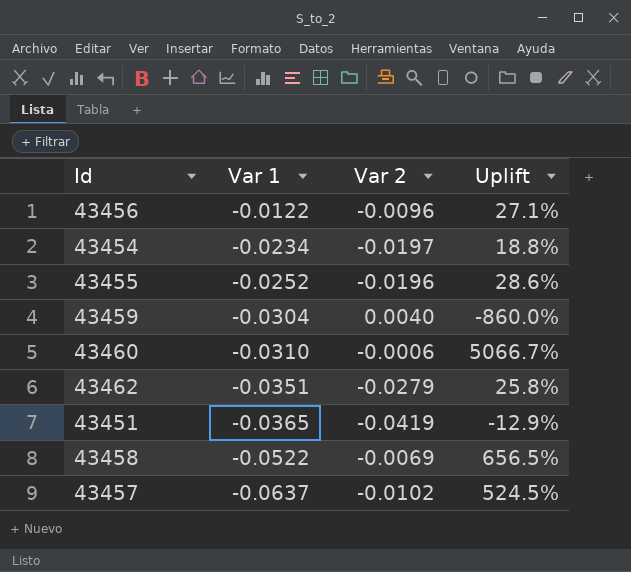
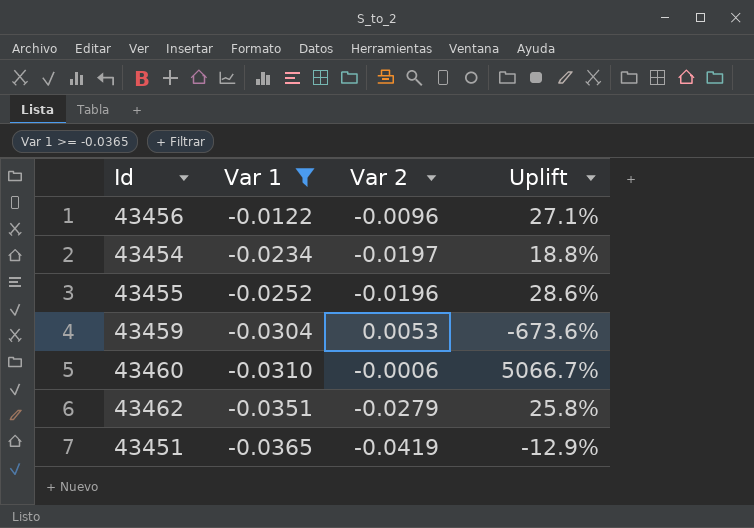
filter: none -> Var 1 >= -0.0365
43459 | Var 2: 0.0040 -> 0.0053
43459 | Uplift: -860.0% -> -673.6%

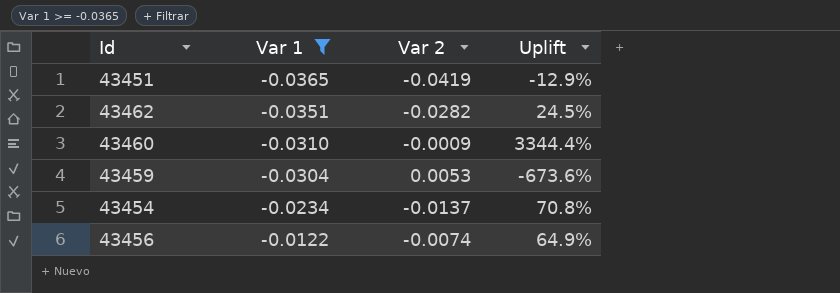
row order: Var 1 descending -> Var 1 ascending
row 43455: -0.0252 | -0.0196 | 28.6% -> none
43462 | Var 2: -0.0279 -> -0.0282
43462 | Uplift: 25.8% -> 24.5%
43460 | Var 2: -0.0006 -> -0.0009
43460 | Uplift: 5066.7% -> 3344.4%
43454 | Var 2: -0.0197 -> -0.0137
43454 | Uplift: 18.8% -> 70.8%
43456 | Var 2: -0.0096 -> -0.0074
43456 | Uplift: 27.1% -> 64.9%

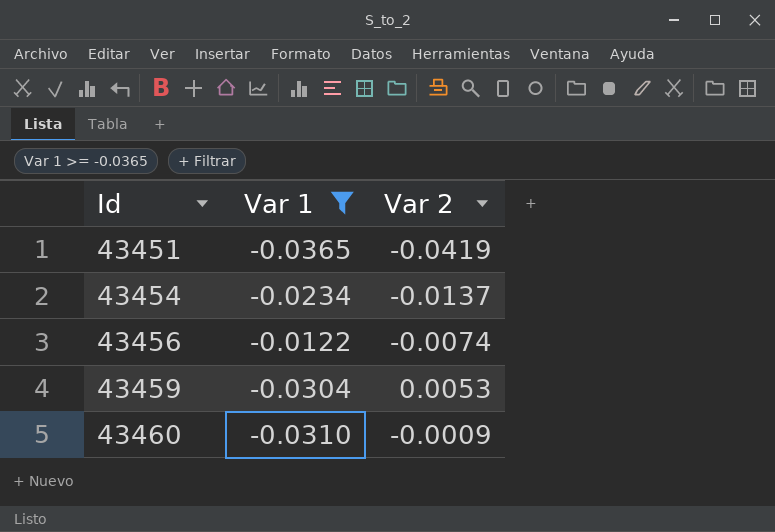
row order: Var 1 ascending -> Id ascending
column Uplift | formula: ([Var 1] - [Var 2]) / [Var 2] -> none
row 43462: -0.0351 | -0.0282 | 24.5% -> none

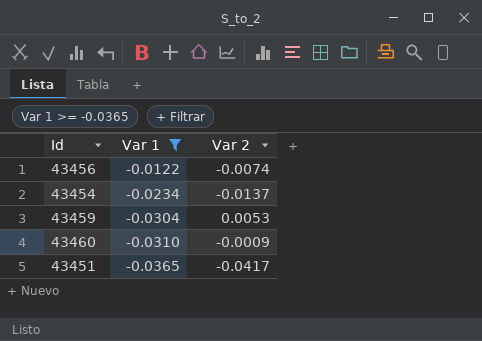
row order: Id ascending -> Var 1 descending
43451 | Var 2: -0.0419 -> -0.0417

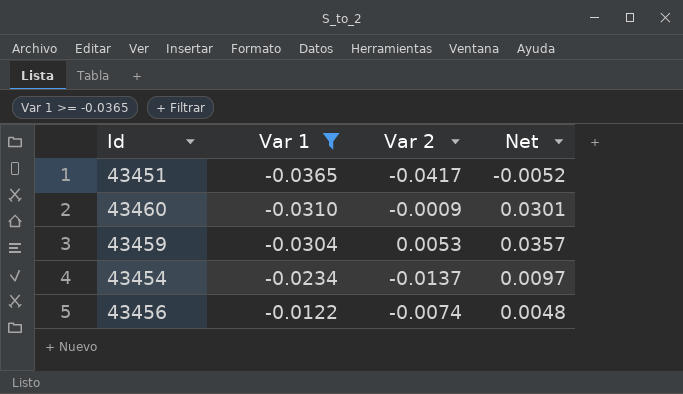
row order: Var 1 descending -> Var 1 ascending
column Net | formula: none -> [Var 2] - [Var 1]

